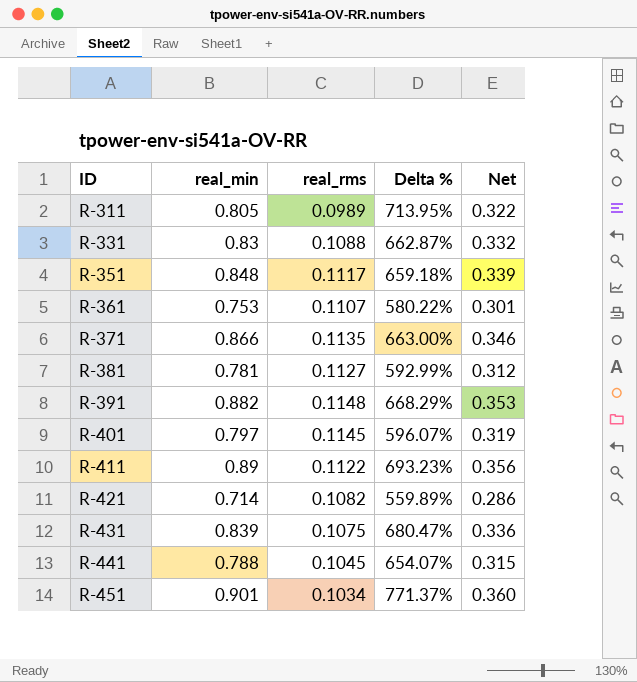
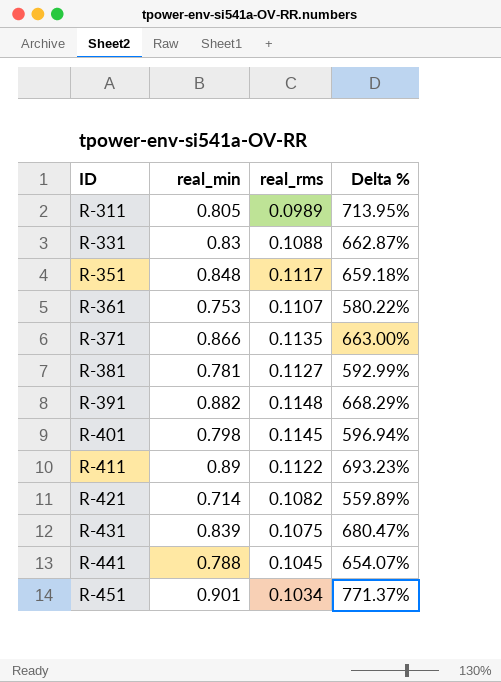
column Net | formula: [real_min] * 0.4 -> none
R-401 | real_min: 0.797 -> 0.798
R-401 | Delta %: 596.07% -> 596.94%

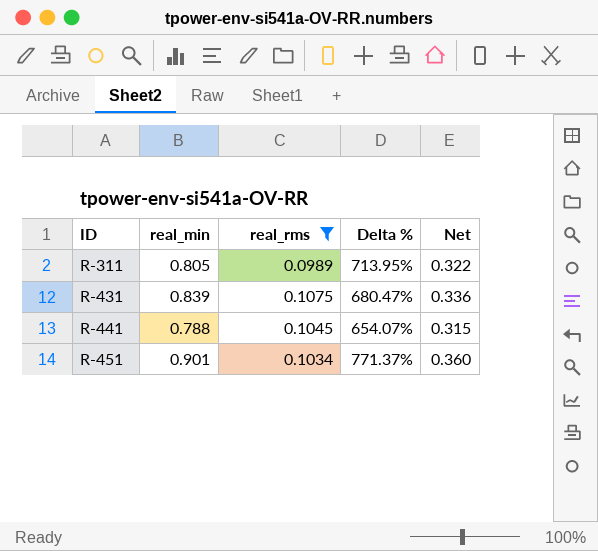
filter: none -> real_rms <= 0.1075
column Net | formula: none -> [real_min] * 0.4

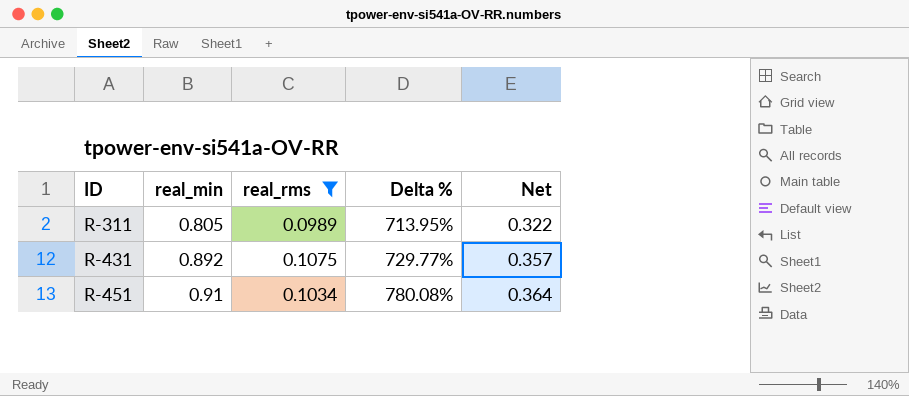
row R-441: 0.788 | 0.1045 | 654.07% | 0.315 -> none
R-431 | real_min: 0.839 -> 0.892
R-431 | Delta %: 680.47% -> 729.77%
R-431 | Net: 0.336 -> 0.357
R-451 | real_min: 0.901 -> 0.91
R-451 | Delta %: 771.37% -> 780.08%
R-451 | Net: 0.360 -> 0.364

